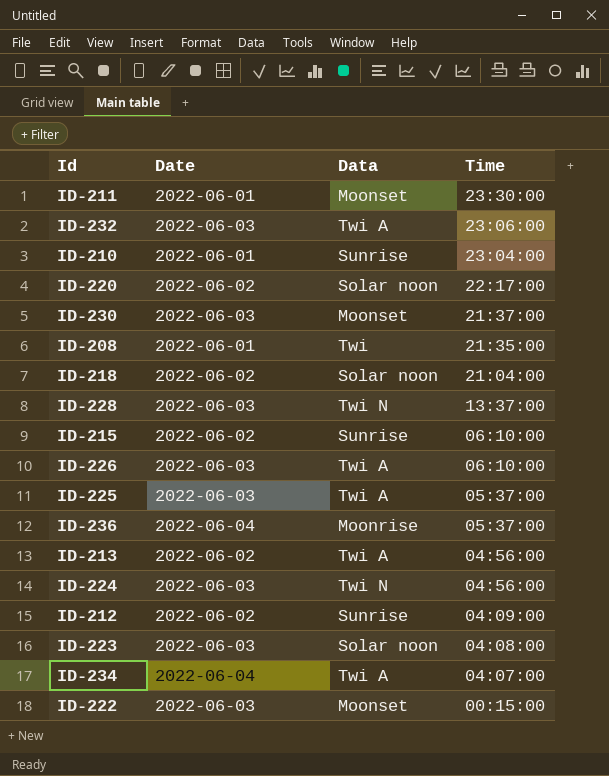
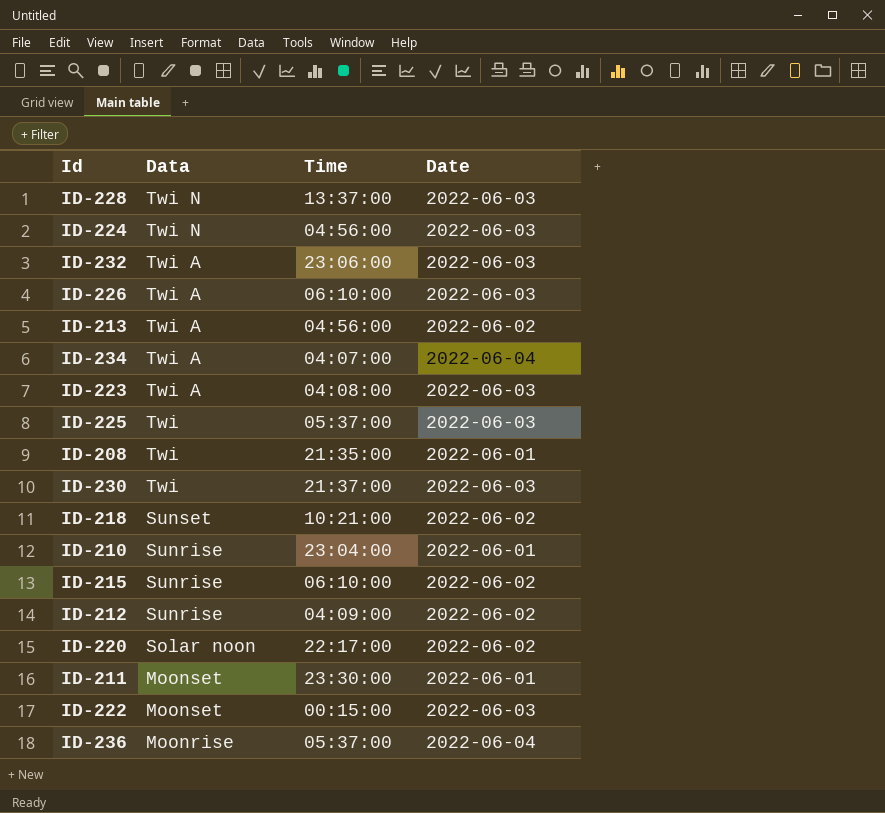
row order: Time descending -> Data descending
column Date | position: 2 -> 4
ID-223 | Data: Solar noon -> Twi A
ID-225 | Data: Twi A -> Twi
ID-230 | Data: Moonset -> Twi
ID-218 | Data: Solar noon -> Sunset
ID-218 | Time: 21:04:00 -> 10:21:00

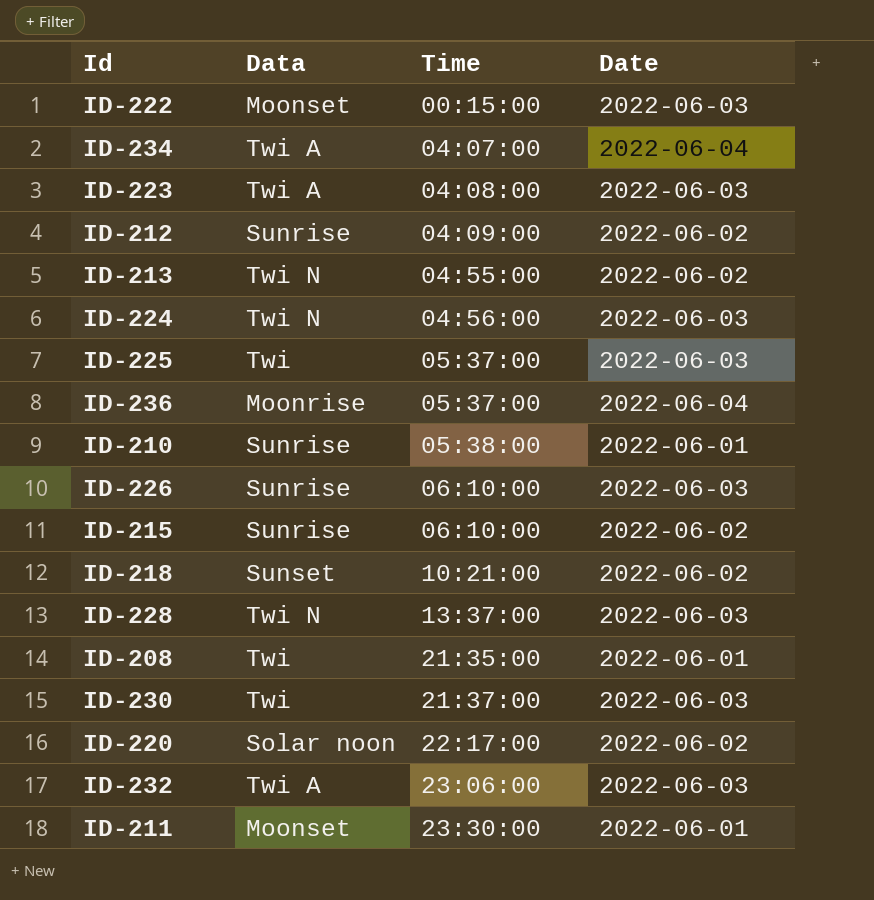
row order: Data descending -> Time ascending
ID-213 | Data: Twi A -> Twi N
ID-213 | Time: 04:56:00 -> 04:55:00
ID-210 | Time: 23:04:00 -> 05:38:00
ID-226 | Data: Twi A -> Sunrise

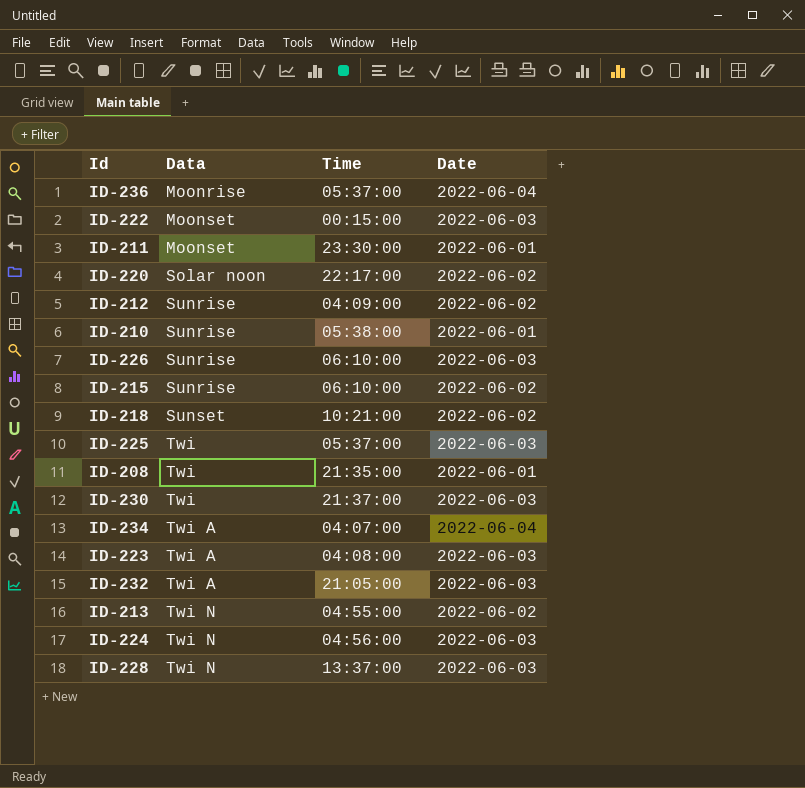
row order: Time ascending -> Data ascending
ID-232 | Time: 23:06:00 -> 21:05:00

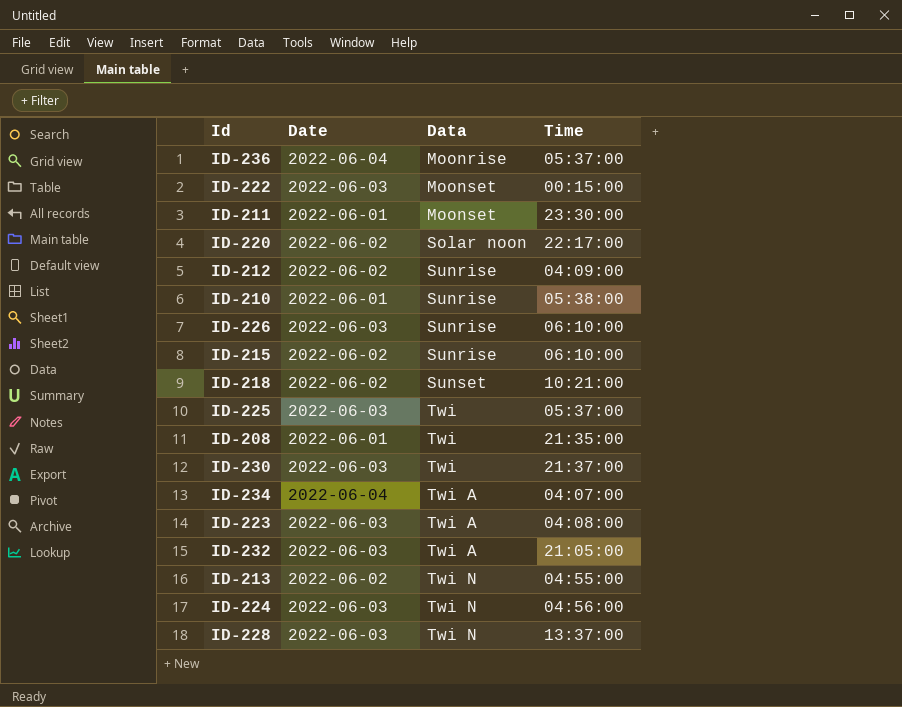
column Date | position: 4 -> 2

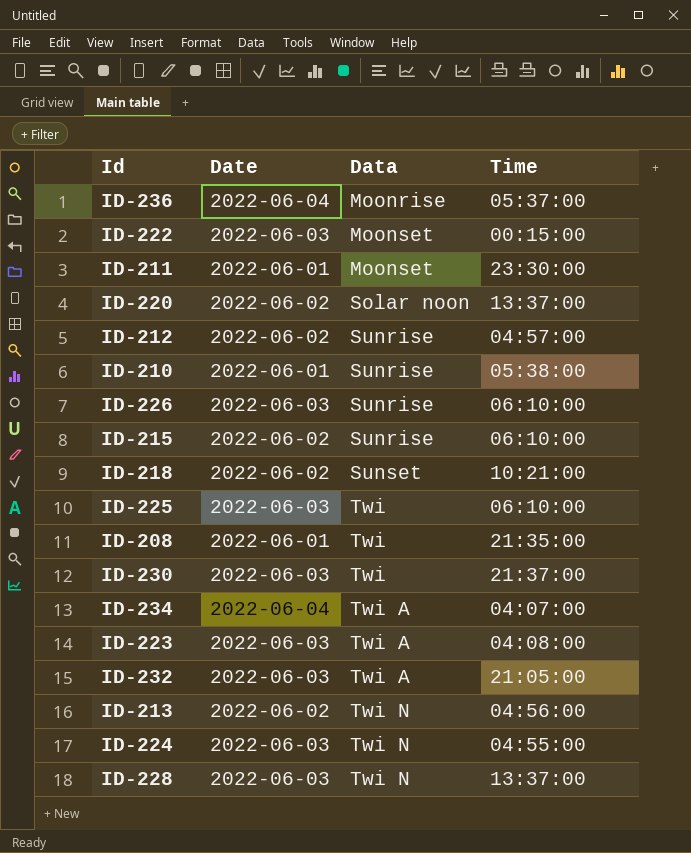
ID-220 | Time: 22:17:00 -> 13:37:00
ID-212 | Time: 04:09:00 -> 04:57:00
ID-225 | Time: 05:37:00 -> 06:10:00
ID-213 | Time: 04:55:00 -> 04:56:00
ID-224 | Time: 04:56:00 -> 04:55:00

